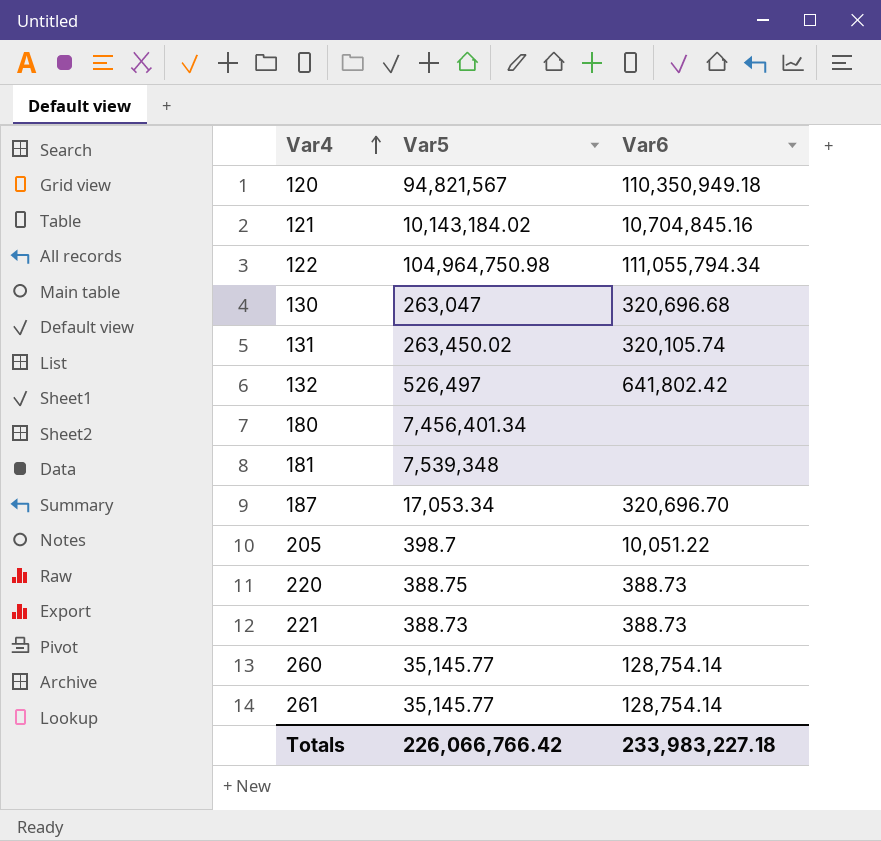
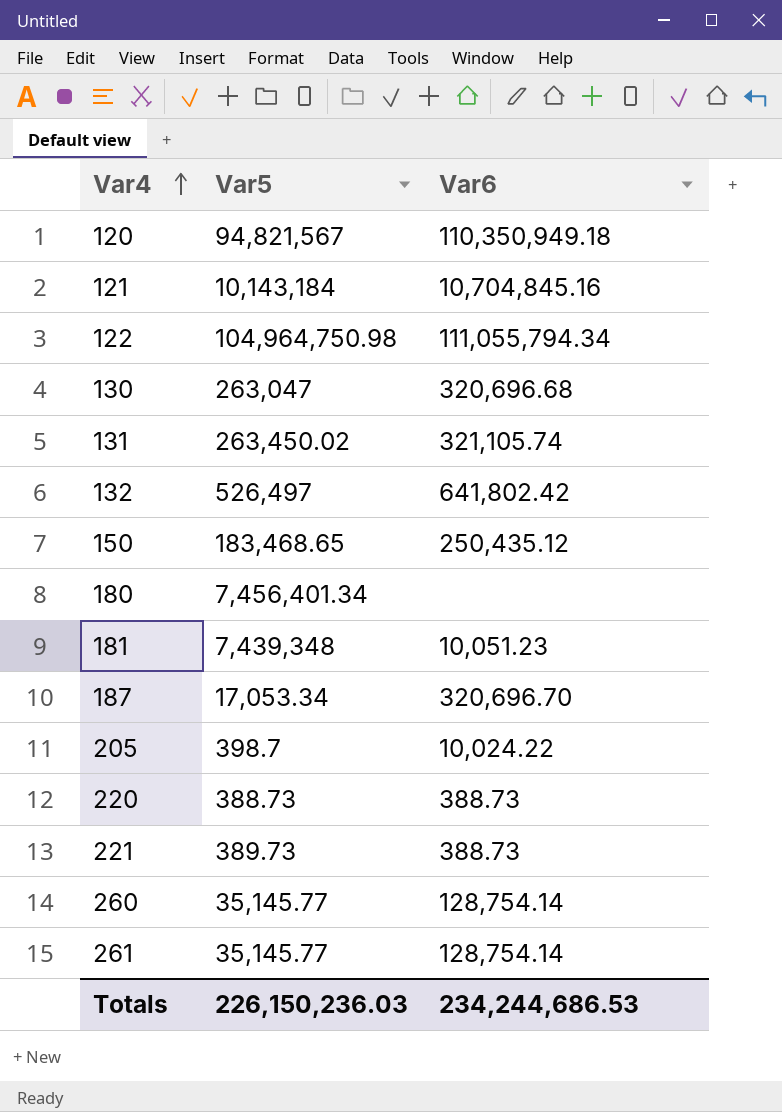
121 | Var5: 10,143,184.02 -> 10,143,184
131 | Var6: 320,105.74 -> 321,105.74
row 150: none -> 183,468.65 | 250,435.12
181 | Var5: 7,539,348 -> 7,439,348
181 | Var6: none -> 10,051.23
205 | Var6: 10,051.22 -> 10,024.22
220 | Var5: 388.75 -> 388.73
221 | Var5: 388.73 -> 389.73
Totals | Var5: 226,066,766.42 -> 226,150,236.03
Totals | Var6: 233,983,227.18 -> 234,244,686.53

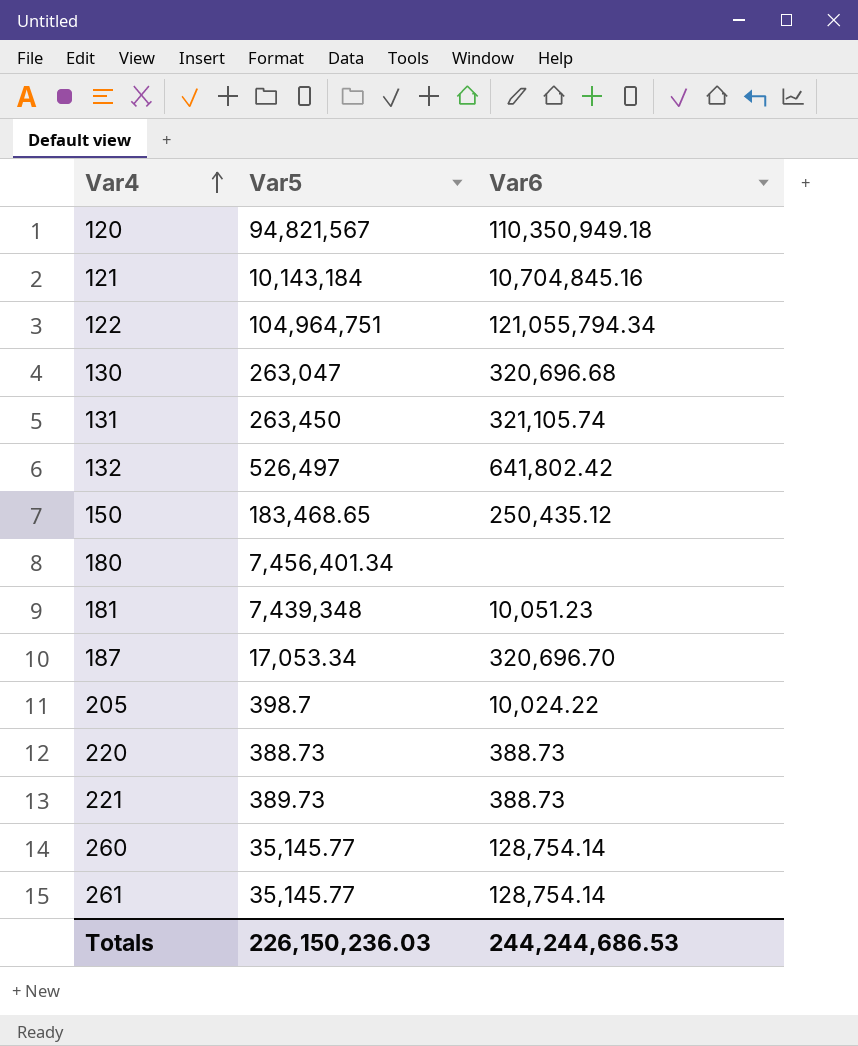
122 | Var5: 104,964,750.98 -> 104,964,751
122 | Var6: 111,055,794.34 -> 121,055,794.34
131 | Var5: 263,450.02 -> 263,450
Totals | Var6: 234,244,686.53 -> 244,244,686.53

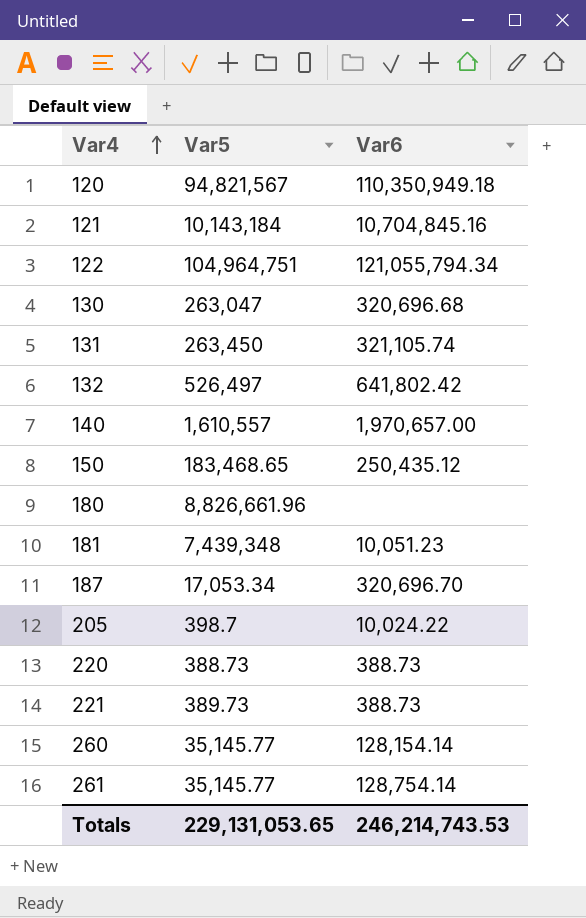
row 140: none -> 1,610,557 | 1,970,657.00
180 | Var5: 7,456,401.34 -> 8,826,661.96
260 | Var6: 128,754.14 -> 128,154.14
Totals | Var5: 226,150,236.03 -> 229,131,053.65
Totals | Var6: 244,244,686.53 -> 246,214,743.53

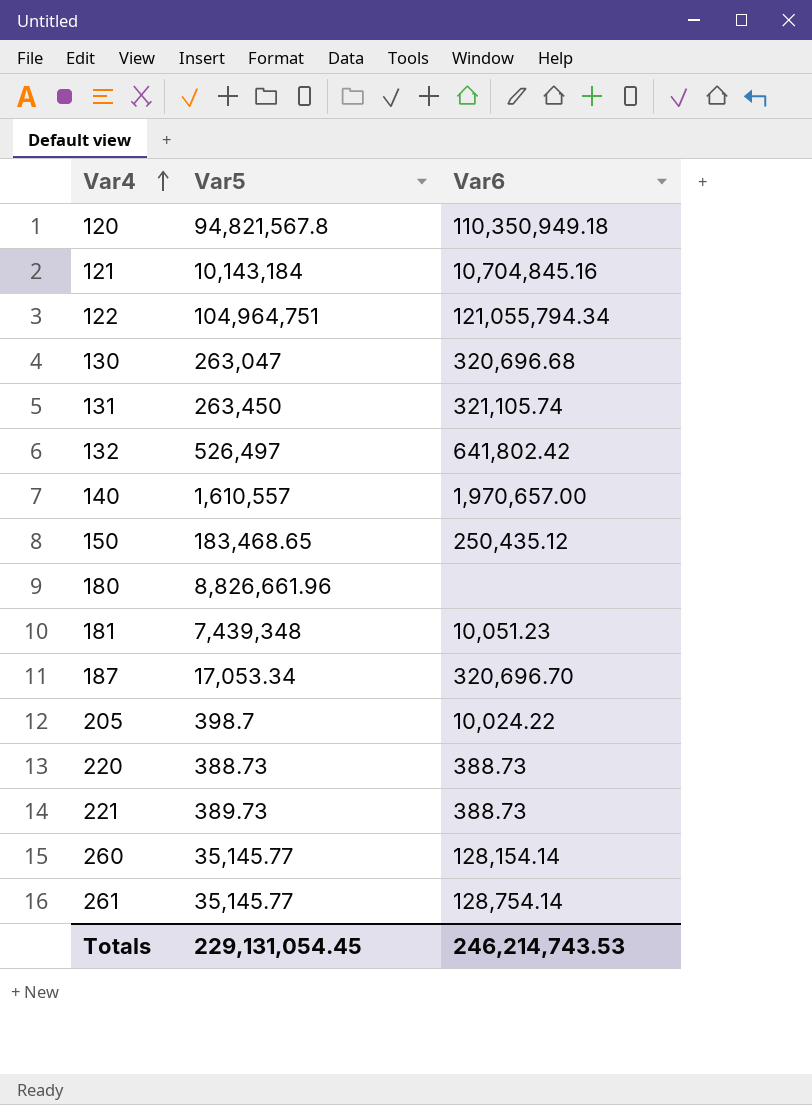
120 | Var5: 94,821,567 -> 94,821,567.8
Totals | Var5: 229,131,053.65 -> 229,131,054.45

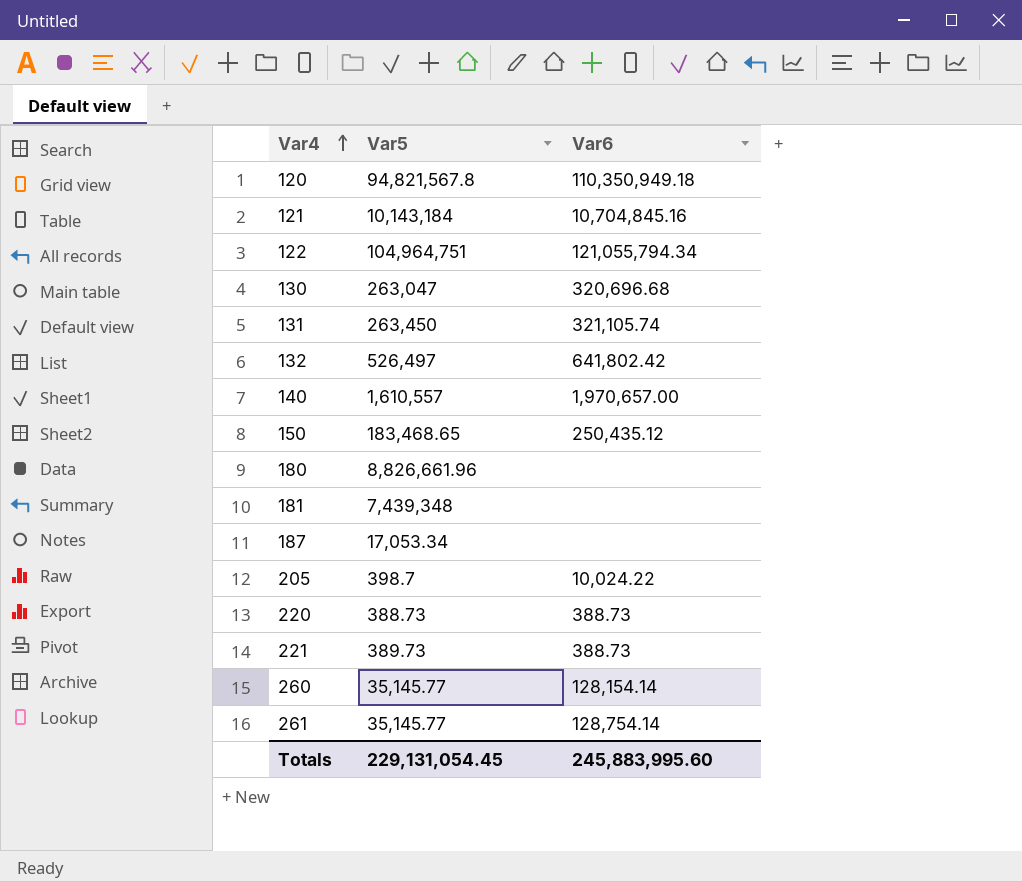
181 | Var6: 10,051.23 -> none
187 | Var6: 320,696.70 -> none
Totals | Var6: 246,214,743.53 -> 245,883,995.60

